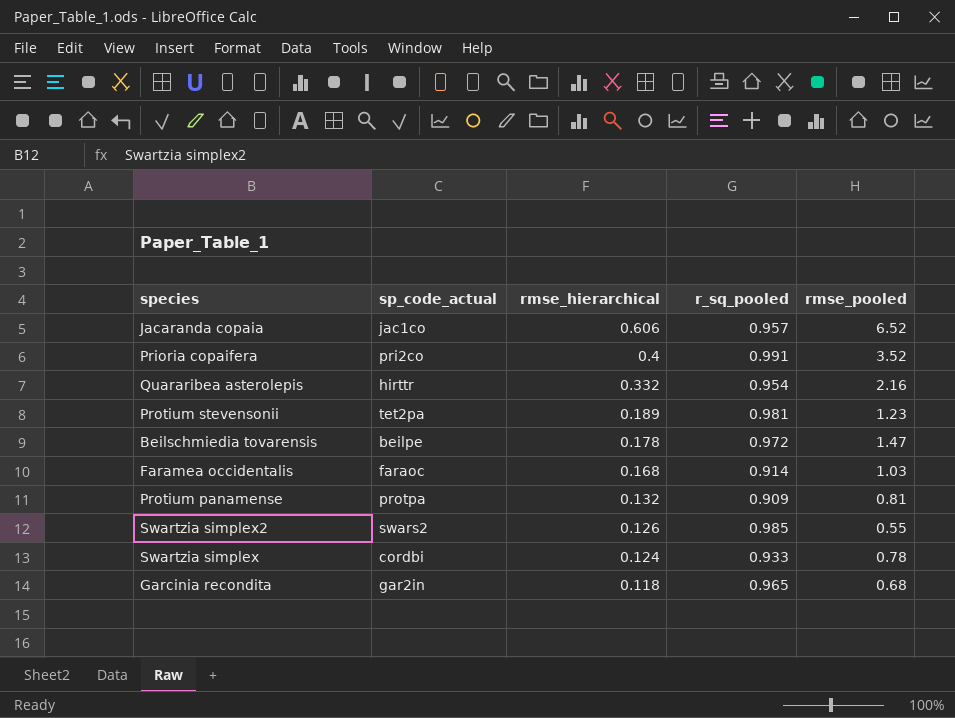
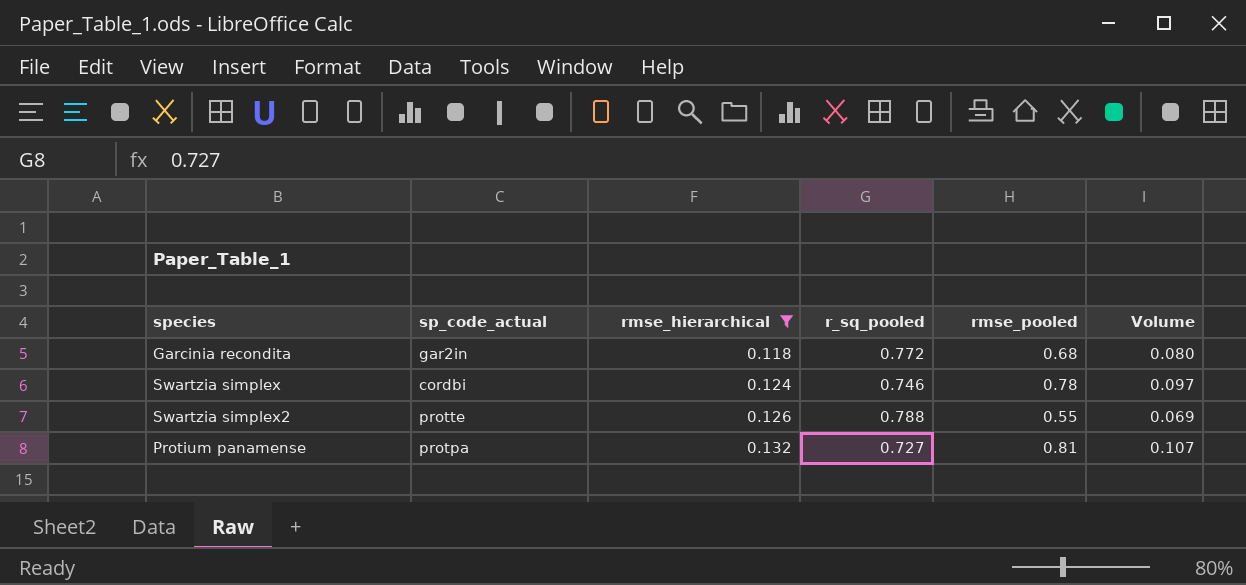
filter: none -> rmse_hierarchical <= 0.132
row order: rmse_hierarchical descending -> rmse_hierarchical ascending
column Volume | formula: none -> [rmse_hierarchical] * [rmse_pooled]
Garcinia recondita | r_sq_pooled: 0.965 -> 0.772
Swartzia simplex | r_sq_pooled: 0.933 -> 0.746
Swartzia simplex2 | sp_code_actual: swars2 -> protte
Swartzia simplex2 | r_sq_pooled: 0.985 -> 0.788
Protium panamense | r_sq_pooled: 0.909 -> 0.727

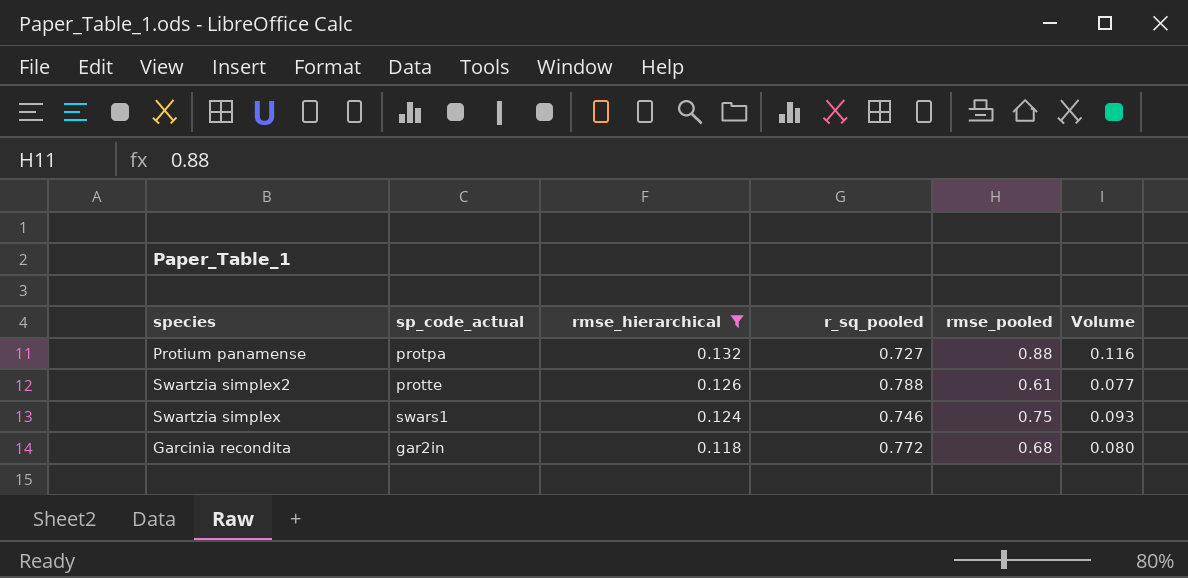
row order: rmse_hierarchical ascending -> rmse_hierarchical descending
Protium panamense | rmse_pooled: 0.81 -> 0.88
Protium panamense | Volume: 0.107 -> 0.116
Swartzia simplex2 | rmse_pooled: 0.55 -> 0.61
Swartzia simplex2 | Volume: 0.069 -> 0.077
Swartzia simplex | sp_code_actual: cordbi -> swars1
Swartzia simplex | rmse_pooled: 0.78 -> 0.75
Swartzia simplex | Volume: 0.097 -> 0.093

